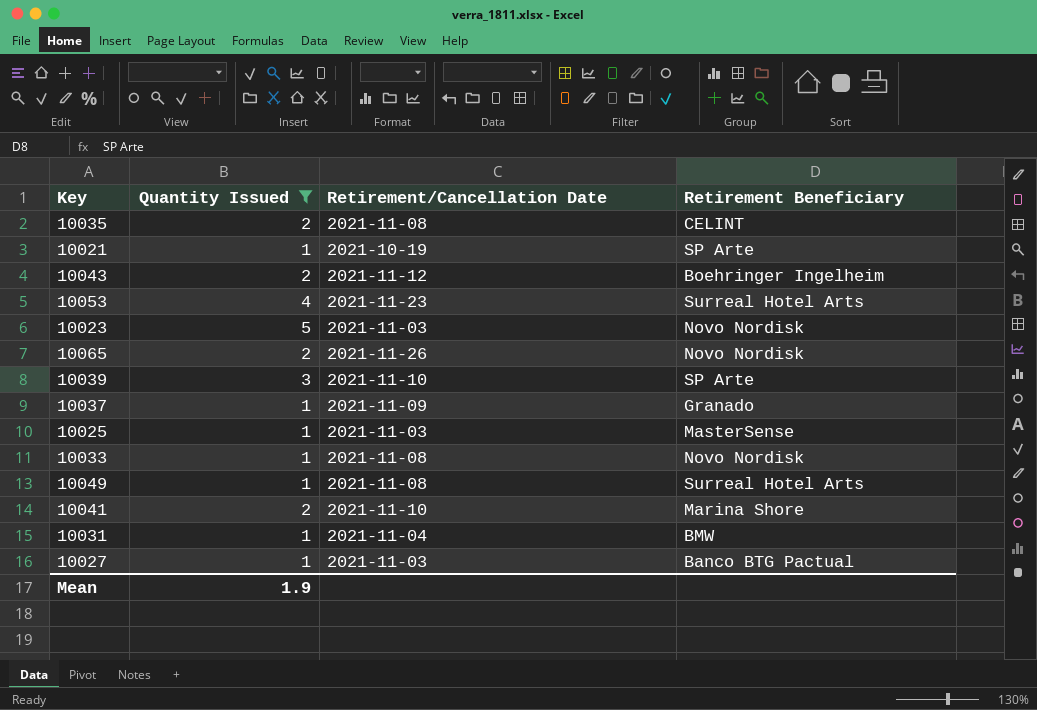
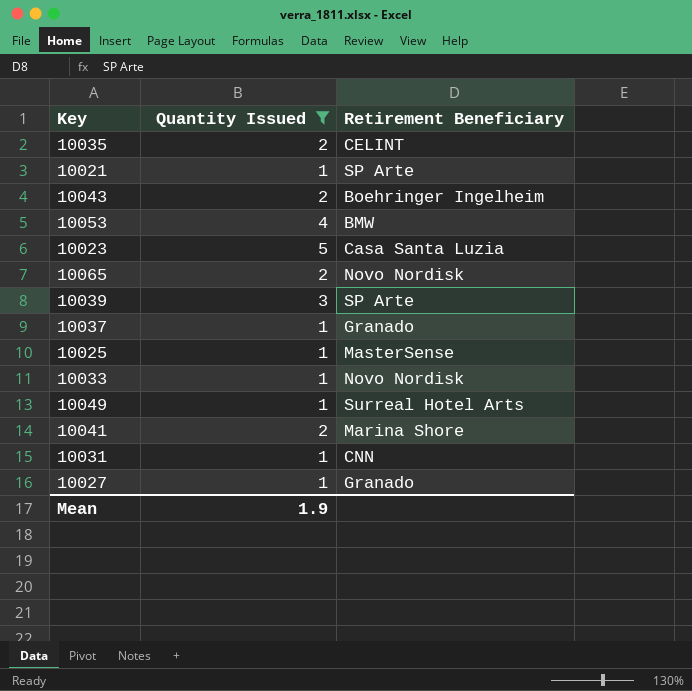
column Retirement/Cancellation Date | position: 3 -> none
10053 | Retirement Beneficiary: Surreal Hotel Arts -> BMW
10023 | Retirement Beneficiary: Novo Nordisk -> Casa Santa Luzia
10031 | Retirement Beneficiary: BMW -> CNN
10027 | Retirement Beneficiary: Banco BTG Pactual -> Granado

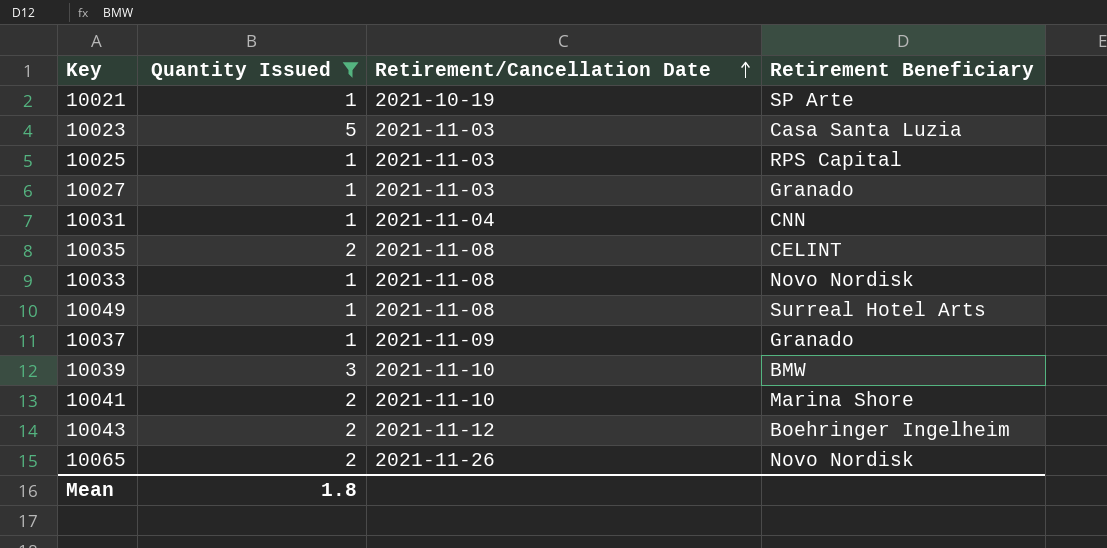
row order: none -> Retirement/Cancellation Date ascending
column Retirement/Cancellation Date | position: none -> 3
row 10053: 4 | BMW -> none
10025 | Retirement Beneficiary: MasterSense -> RPS Capital
10039 | Retirement Beneficiary: SP Arte -> BMW
Mean | Quantity Issued: 1.9 -> 1.8

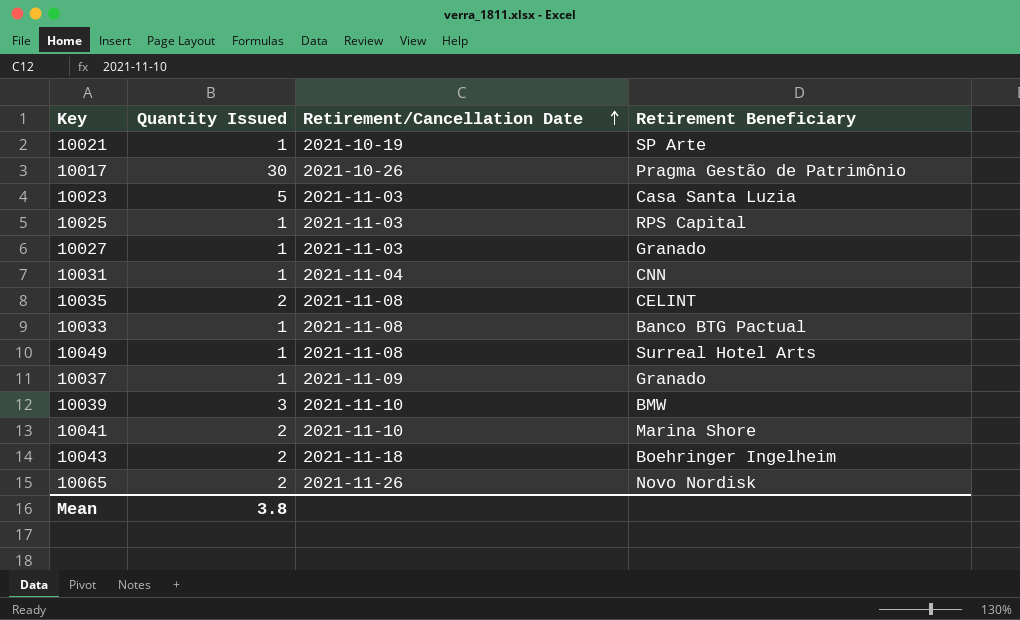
filter: Quantity Issued != 30 -> none
10033 | Retirement Beneficiary: Novo Nordisk -> Banco BTG Pactual
10043 | Retirement/Cancellation Date: 2021-11-12 -> 2021-11-18
Mean | Quantity Issued: 1.8 -> 3.8

